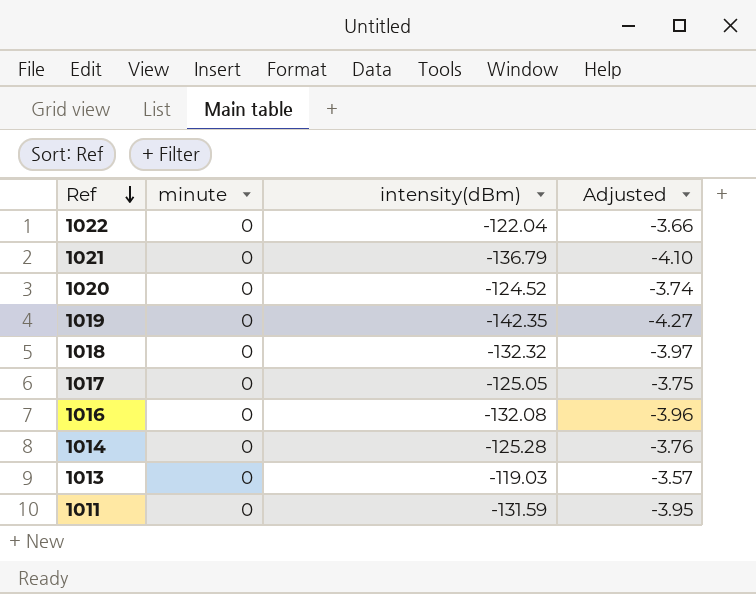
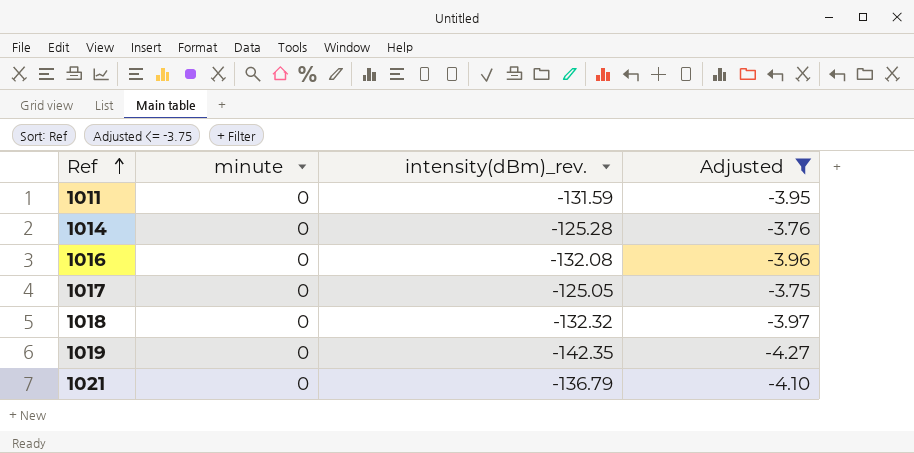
filter: none -> Adjusted <= -3.75
row order: Ref descending -> Ref ascending
column name: intensity(dBm) -> intensity(dBm)_rev.

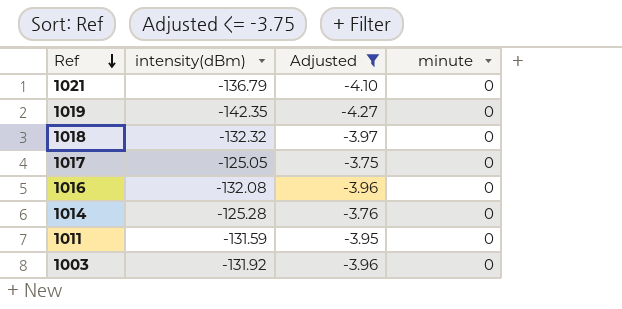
row order: Ref ascending -> Ref descending
column name: intensity(dBm)_rev. -> intensity(dBm)
column minute | position: 2 -> 4
row 1003: none -> -131.92 | -3.96 | 0

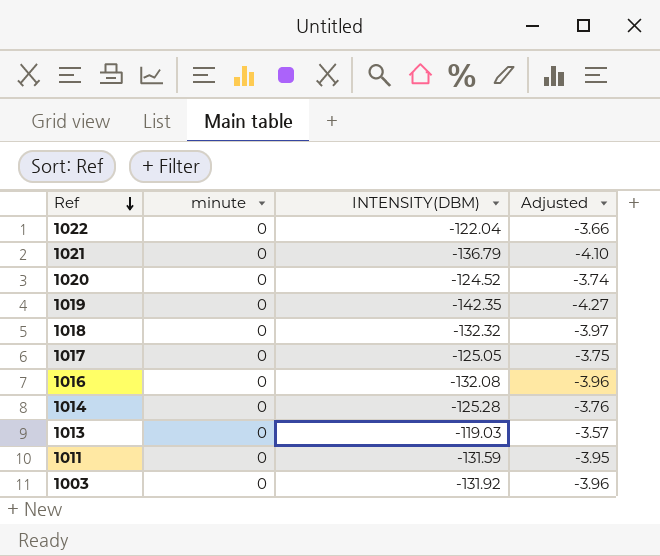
filter: Adjusted <= -3.75 -> none
column minute | position: 4 -> 2
column name: intensity(dBm) -> INTENSITY(DBM)

